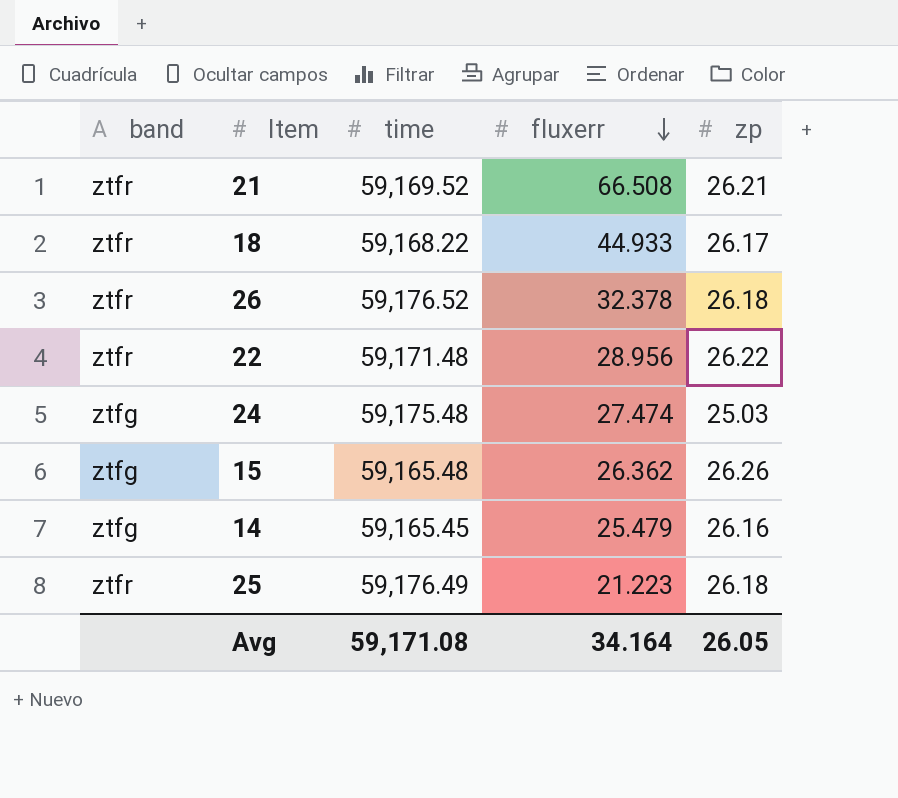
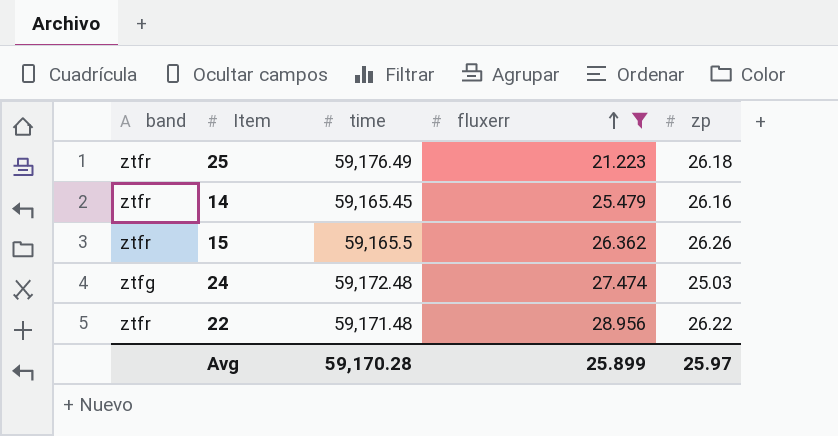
filter: none -> fluxerr <= 28.956
row order: fluxerr descending -> fluxerr ascending
14 | band: ztfg -> ztfr
15 | band: ztfg -> ztfr
15 | time: 59,165.48 -> 59,165.5
24 | time: 59,175.48 -> 59,172.48
Avg | time: 59,171.08 -> 59,170.28
Avg | fluxerr: 34.164 -> 25.899
Avg | zp: 26.05 -> 25.97

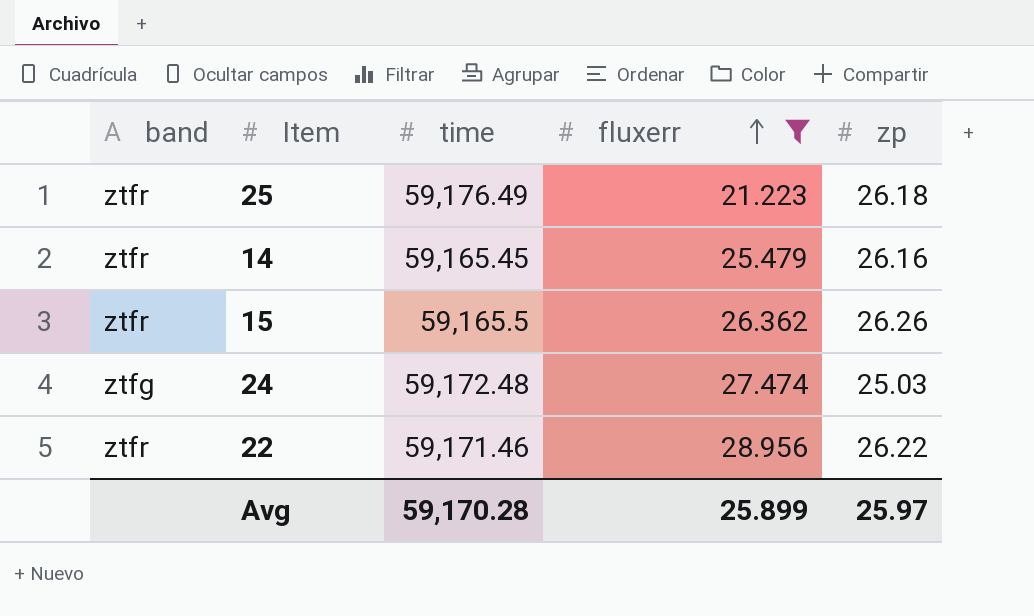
22 | time: 59,171.48 -> 59,171.46

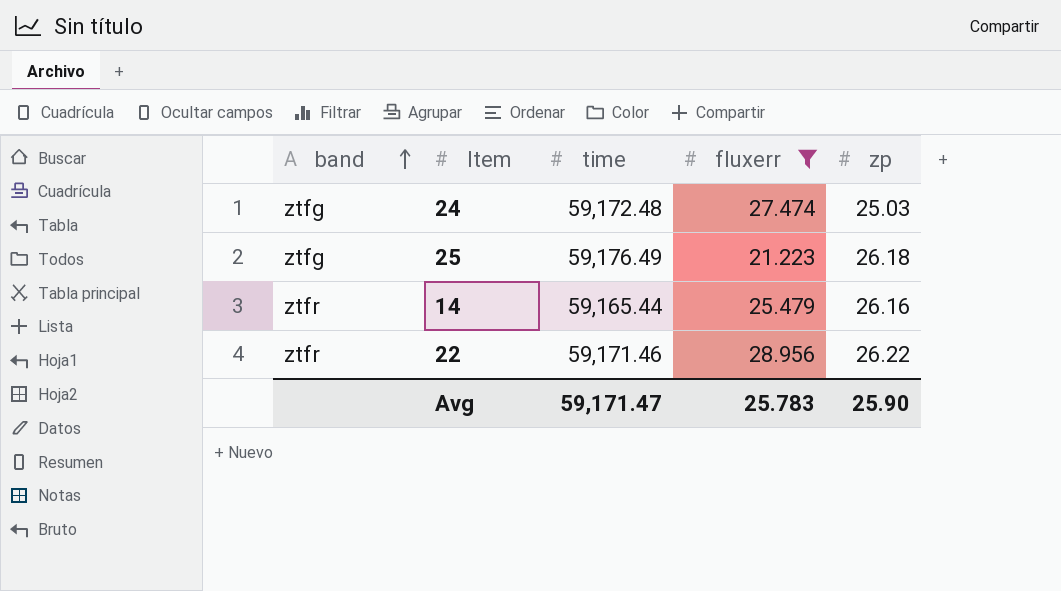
row order: fluxerr ascending -> band ascending
row 15: ztfr | 59,165.5 | 26.362 | 26.26 -> none
25 | band: ztfr -> ztfg
14 | time: 59,165.45 -> 59,165.44
Avg | time: 59,170.28 -> 59,171.47
Avg | fluxerr: 25.899 -> 25.783
Avg | zp: 25.97 -> 25.90

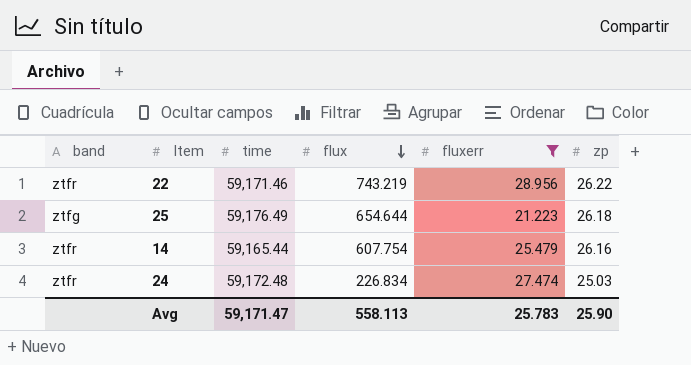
row order: band ascending -> flux descending
column flux | position: none -> 4
24 | band: ztfg -> ztfr

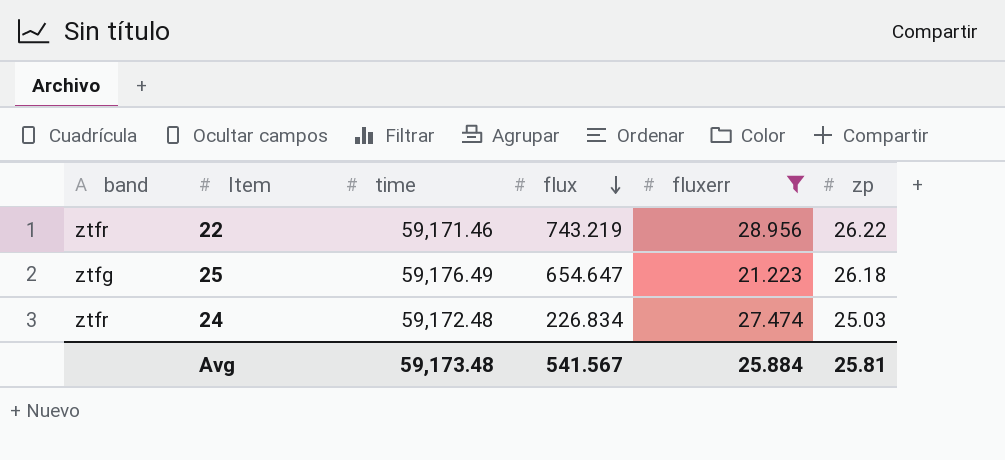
row 14: ztfr | 59,165.44 | 607.754 | 25.479 | 26.16 -> none
25 | flux: 654.644 -> 654.647
Avg | time: 59,171.47 -> 59,173.48
Avg | flux: 558.113 -> 541.567
Avg | fluxerr: 25.783 -> 25.884
Avg | zp: 25.90 -> 25.81

